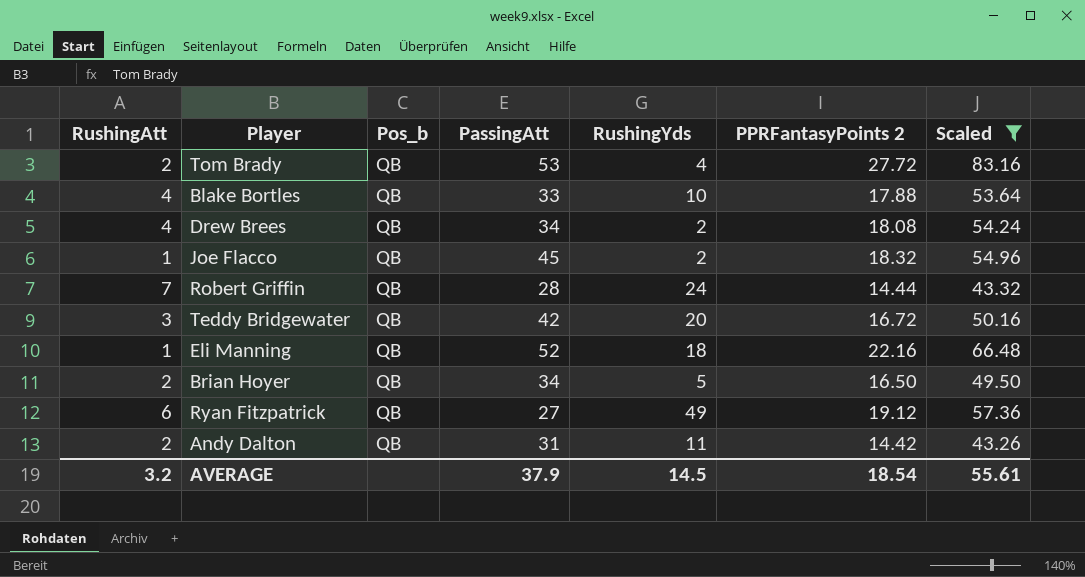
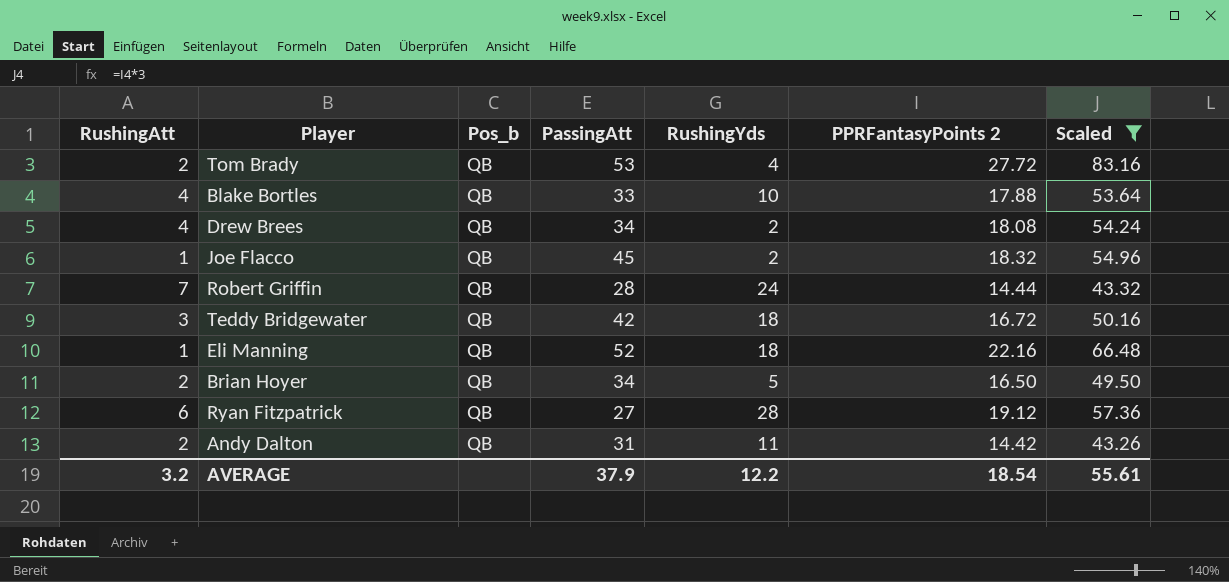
Teddy Bridgewater | RushingYds: 20 -> 18
Ryan Fitzpatrick | RushingYds: 49 -> 28
AVERAGE | RushingYds: 14.5 -> 12.2

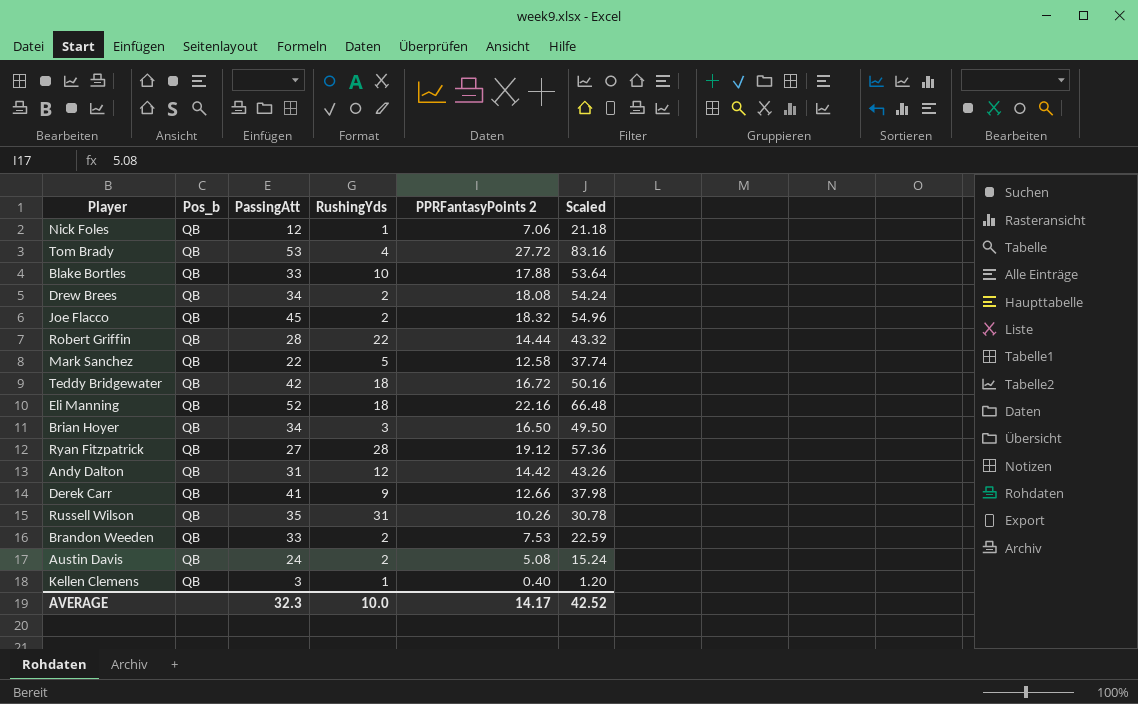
filter: Scaled >= 43.26 -> none
column RushingAtt | position: 1 -> none
Robert Griffin | RushingYds: 24 -> 22
Brian Hoyer | RushingYds: 5 -> 3
Andy Dalton | RushingYds: 11 -> 12
AVERAGE | PassingAtt: 37.9 -> 32.3
AVERAGE | RushingYds: 12.2 -> 10.0
AVERAGE | PPRFantasyPoints 2: 18.54 -> 14.17
AVERAGE | Scaled: 55.61 -> 42.52

